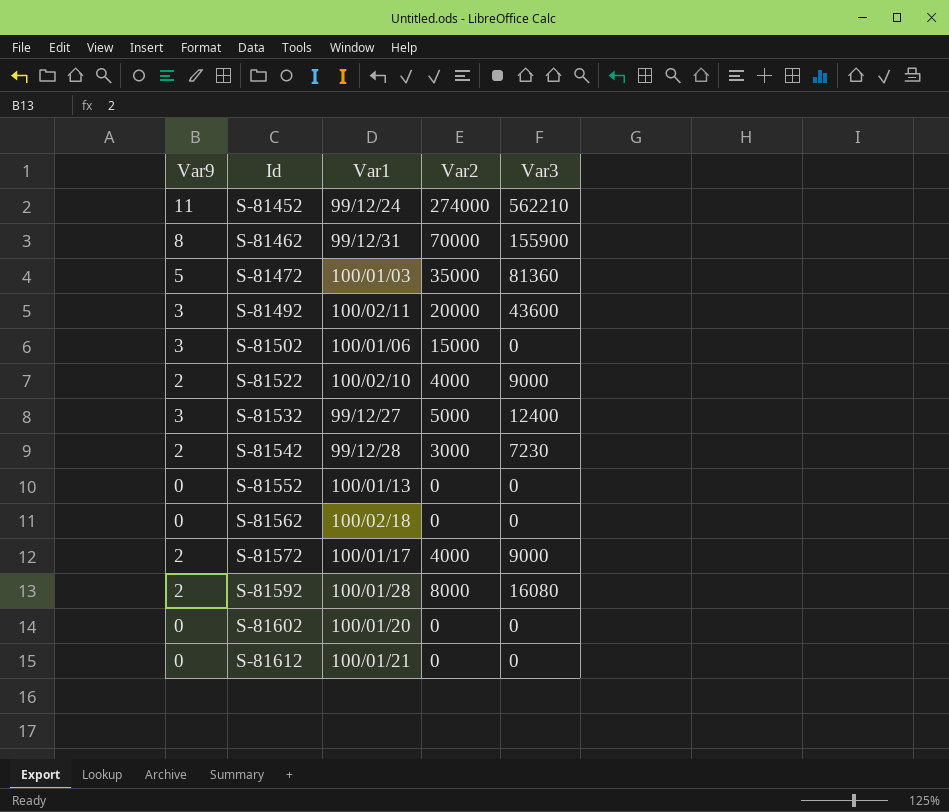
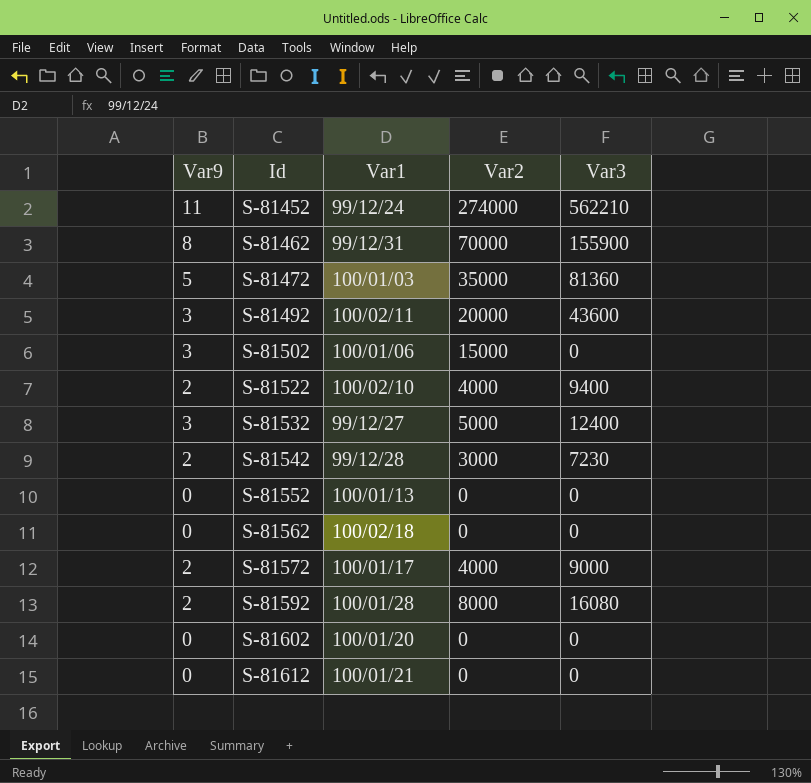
S-81522 | Var3: 9000 -> 9400

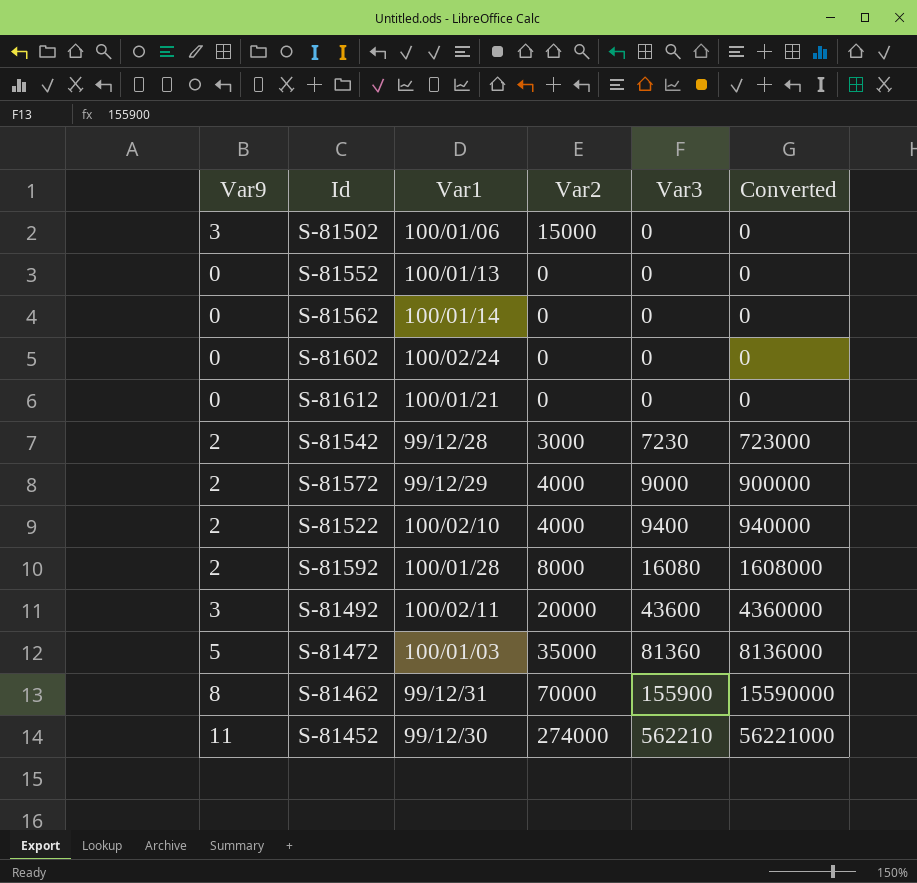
row order: Id ascending -> Var3 ascending
column Converted | formula: none -> [Var3] * 100
row S-81532: 3 | 99/12/27 | 5000 | 12400 -> none
S-81562 | Var1: 100/02/18 -> 100/01/14
S-81602 | Var1: 100/01/20 -> 100/02/24
S-81572 | Var1: 100/01/17 -> 99/12/29
S-81452 | Var1: 99/12/24 -> 99/12/30

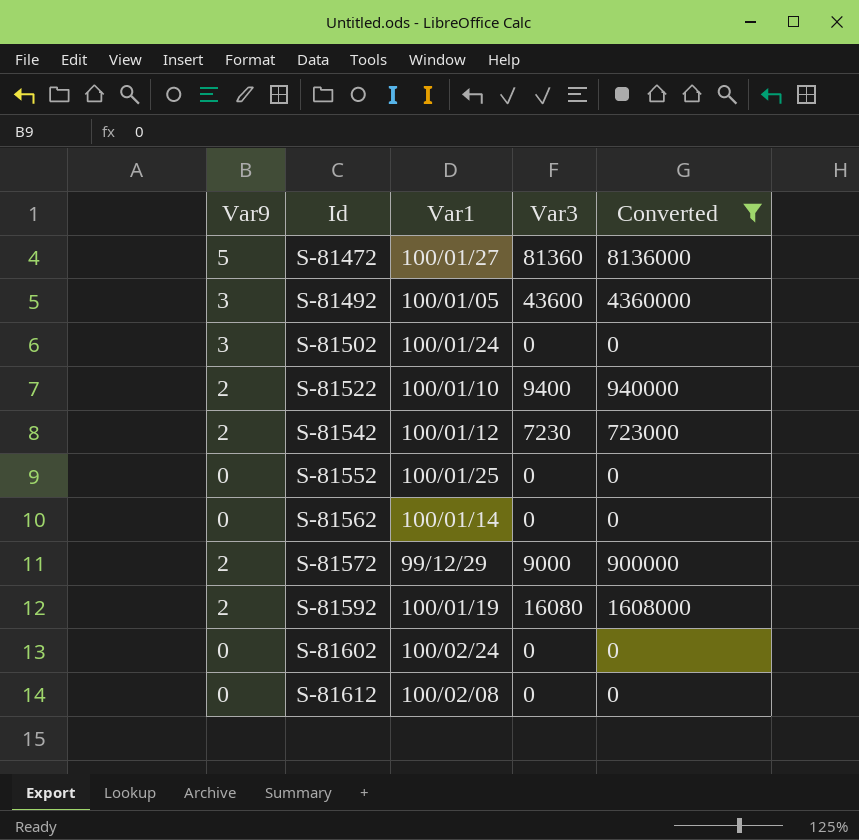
filter: none -> Converted <= 8136000
row order: Var3 ascending -> Id ascending
column Var2 | position: 4 -> none
S-81472 | Var1: 100/01/03 -> 100/01/27
S-81492 | Var1: 100/02/11 -> 100/01/05
S-81502 | Var1: 100/01/06 -> 100/01/24
S-81522 | Var1: 100/02/10 -> 100/01/10
S-81542 | Var1: 99/12/28 -> 100/01/12
S-81552 | Var1: 100/01/13 -> 100/01/25
S-81592 | Var1: 100/01/28 -> 100/01/19
S-81612 | Var1: 100/01/21 -> 100/02/08

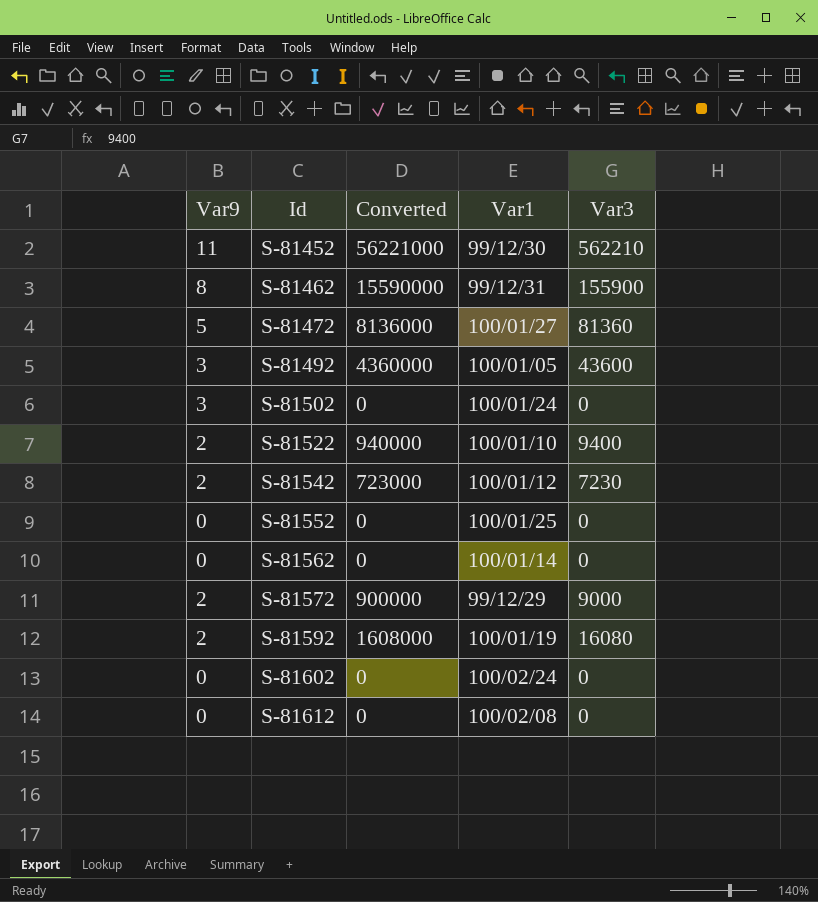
filter: Converted <= 8136000 -> none
column Converted | position: 5 -> 3

